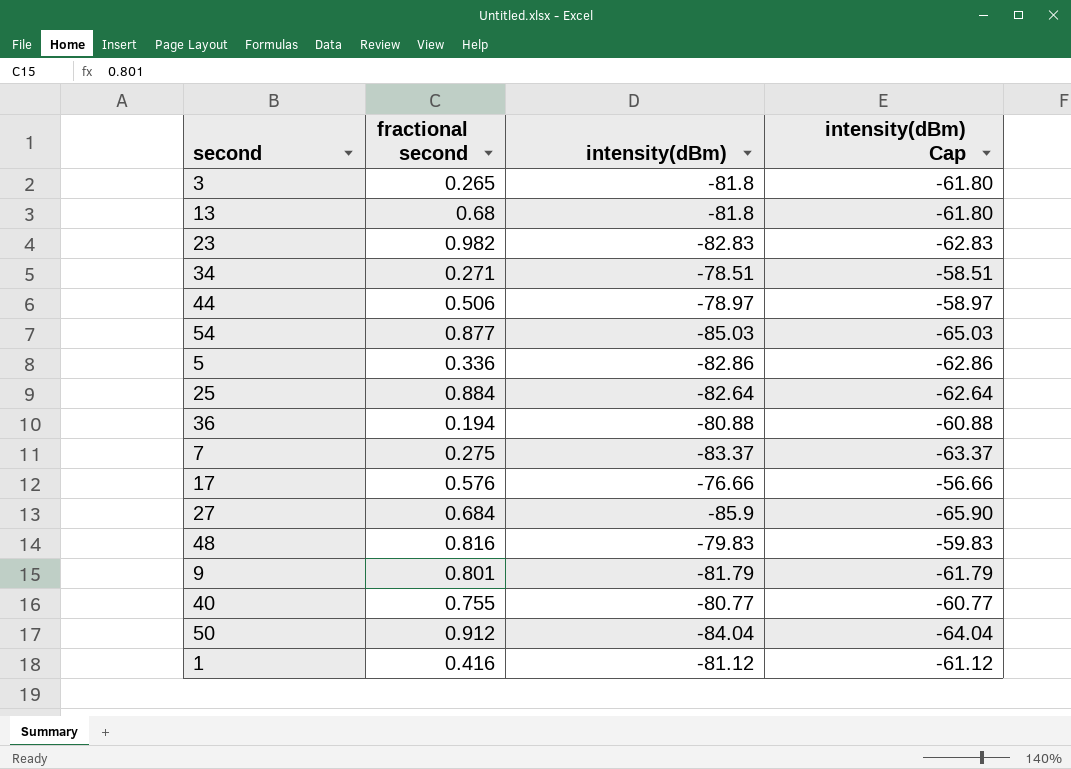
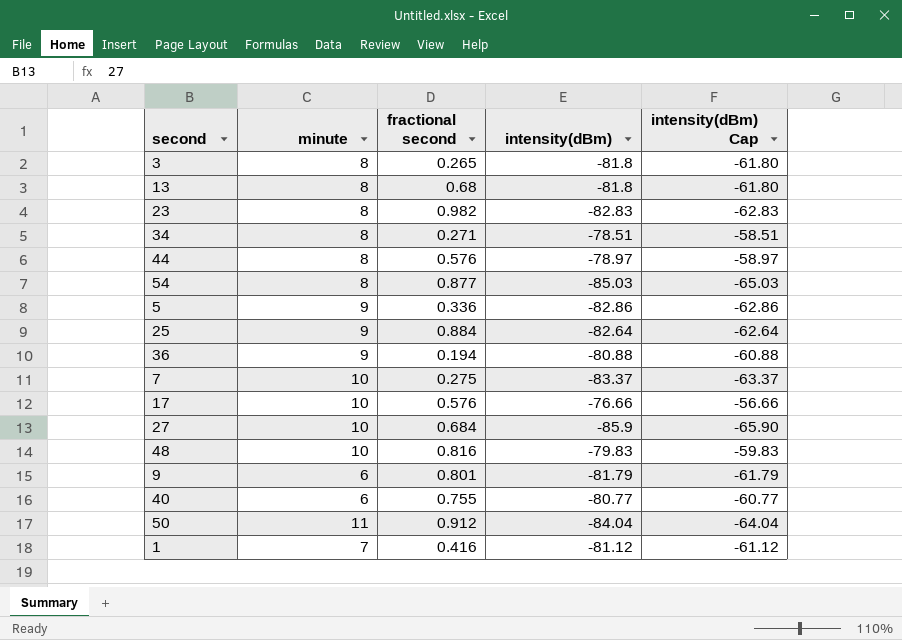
column minute | position: none -> 2
44 | fractional second: 0.506 -> 0.576

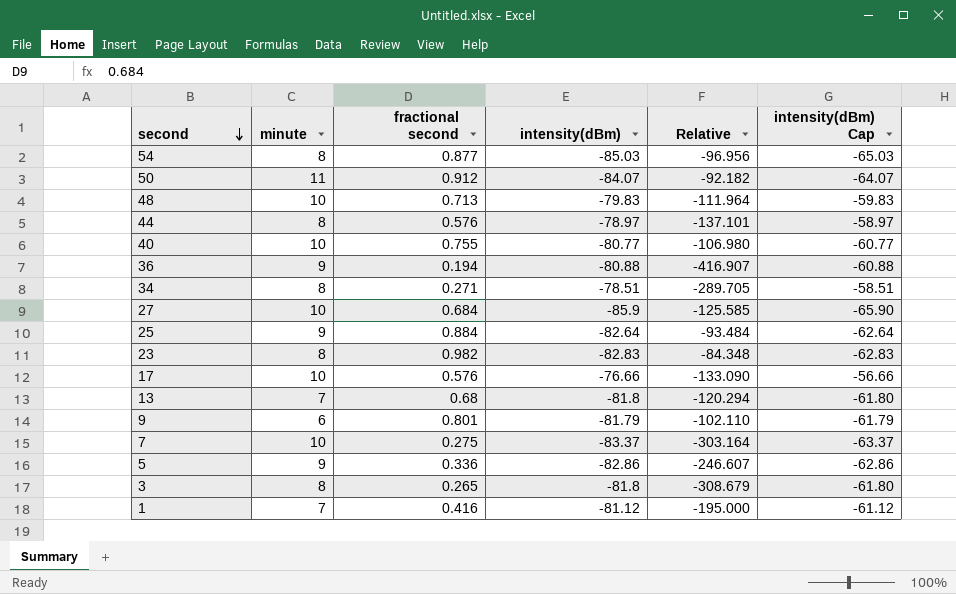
row order: none -> second descending
column Relative | formula: none -> [intensity(dBm)] / [fractional second]
50 | intensity(dBm): -84.04 -> -84.07
50 | intensity(dBm) Cap: -64.04 -> -64.07
48 | fractional second: 0.816 -> 0.713
40 | minute: 6 -> 10
13 | minute: 8 -> 7

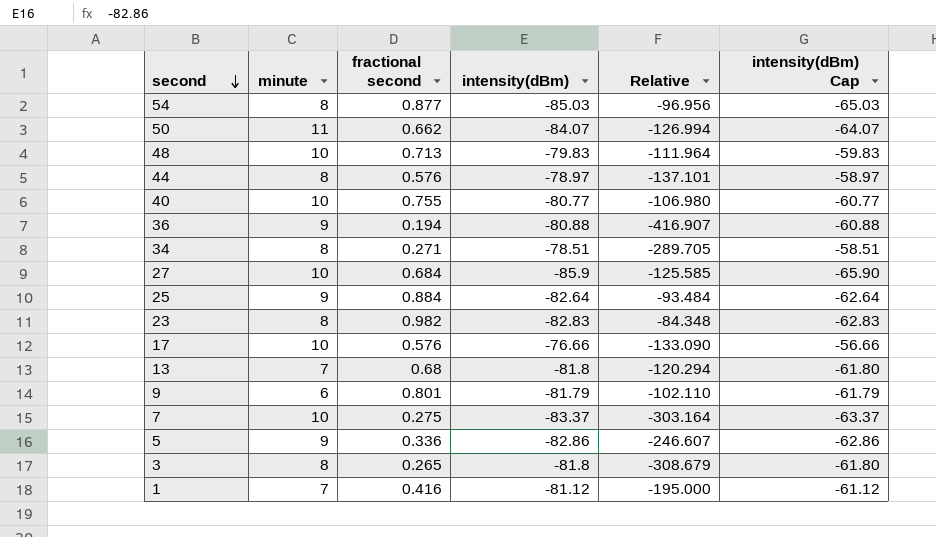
50 | fractional second: 0.912 -> 0.662
50 | Relative: -92.182 -> -126.994

